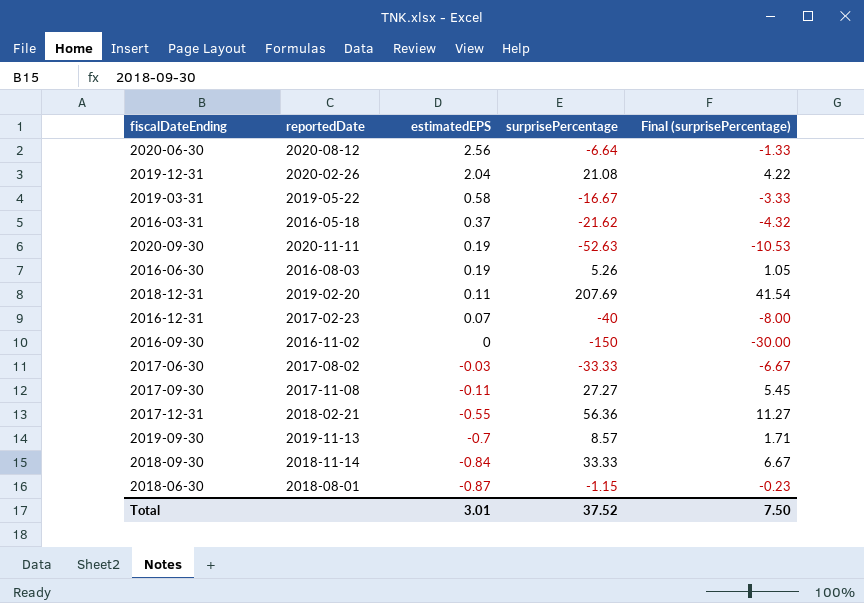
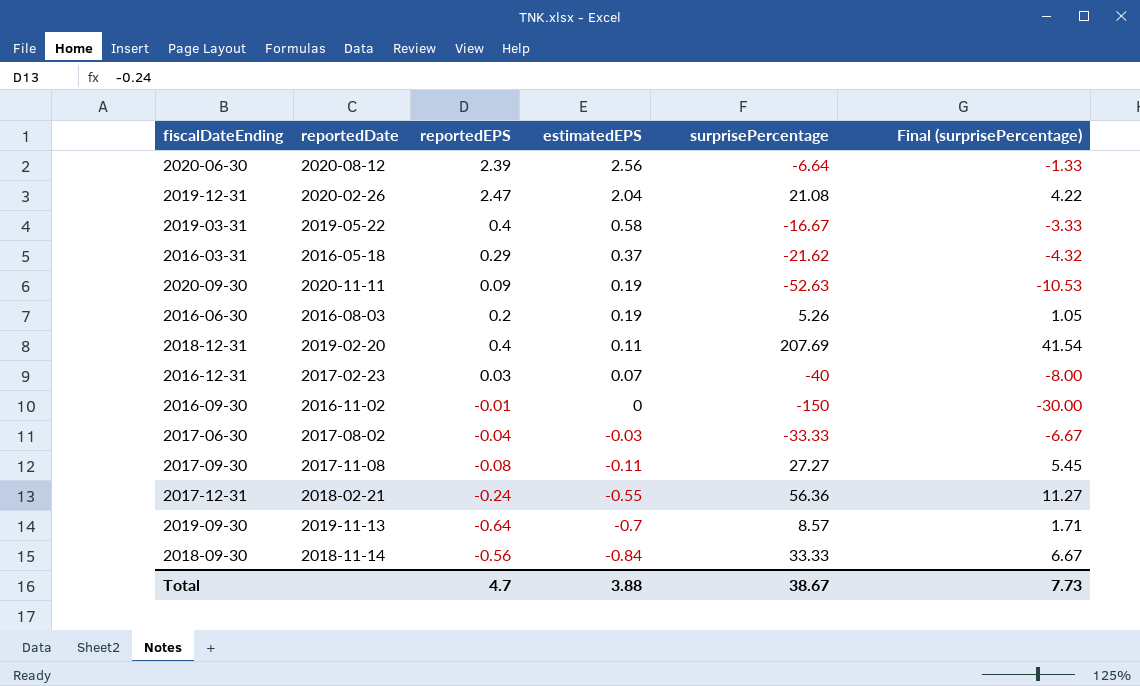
column reportedEPS | position: none -> 3
row 2018-06-30: 2018-08-01 | -0.87 | -1.15 | -0.23 -> none
Total | estimatedEPS: 3.01 -> 3.88
Total | surprisePercentage: 37.52 -> 38.67
Total | Final (surprisePercentage): 7.50 -> 7.73

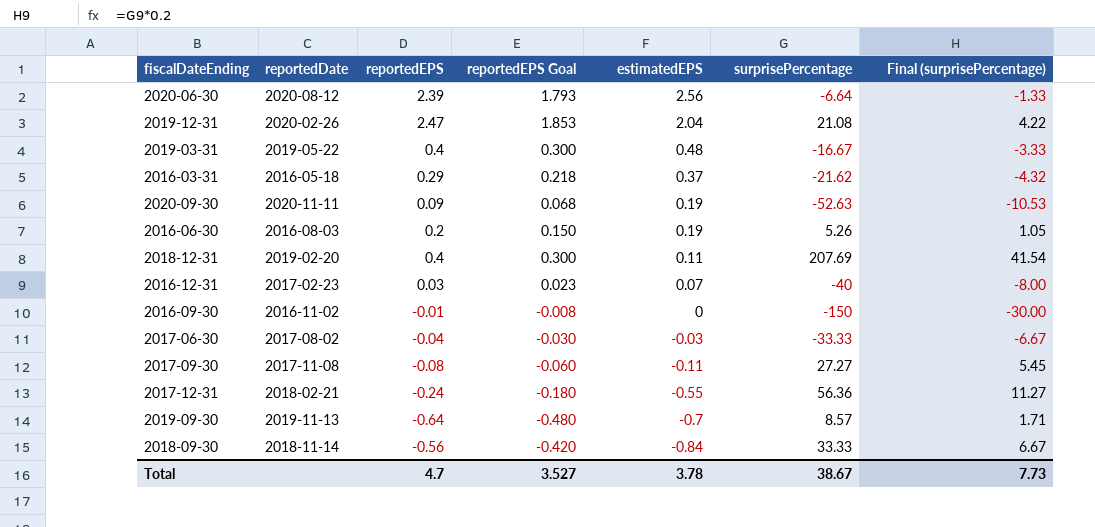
column reportedEPS Goal | formula: none -> [reportedEPS] * 0.75
2019-03-31 | estimatedEPS: 0.58 -> 0.48
Total | estimatedEPS: 3.88 -> 3.78

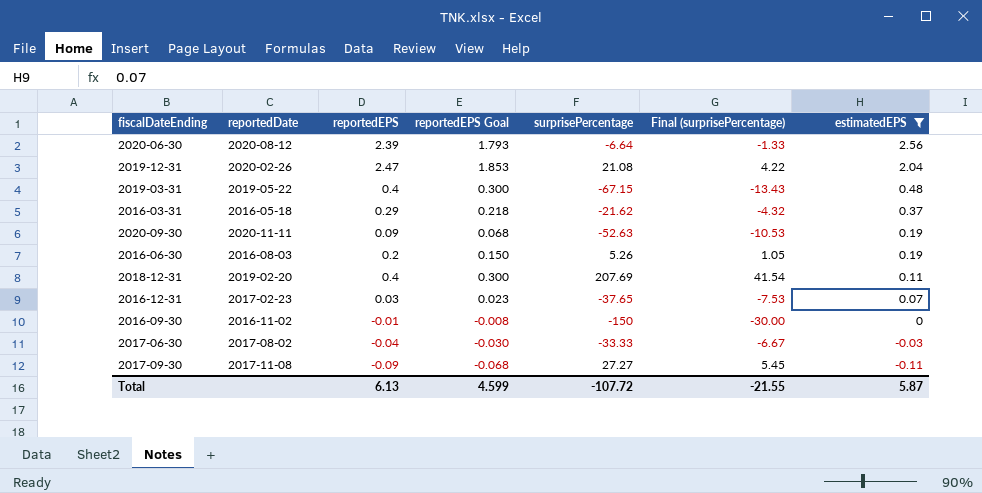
filter: none -> estimatedEPS >= -0.11
column estimatedEPS | position: 5 -> 7
2019-03-31 | surprisePercentage: -16.67 -> -67.15
2019-03-31 | Final (surprisePercentage): -3.33 -> -13.43
2016-12-31 | surprisePercentage: -40 -> -37.65
2016-12-31 | Final (surprisePercentage): -8.00 -> -7.53
2017-09-30 | reportedEPS: -0.08 -> -0.09
2017-09-30 | reportedEPS Goal: -0.060 -> -0.068
Total | reportedEPS: 4.7 -> 6.13
Total | reportedEPS Goal: 3.527 -> 4.599
Total | surprisePercentage: 38.67 -> -107.72
Total | Final (surprisePercentage): 7.73 -> -21.55
Total | estimatedEPS: 3.78 -> 5.87

